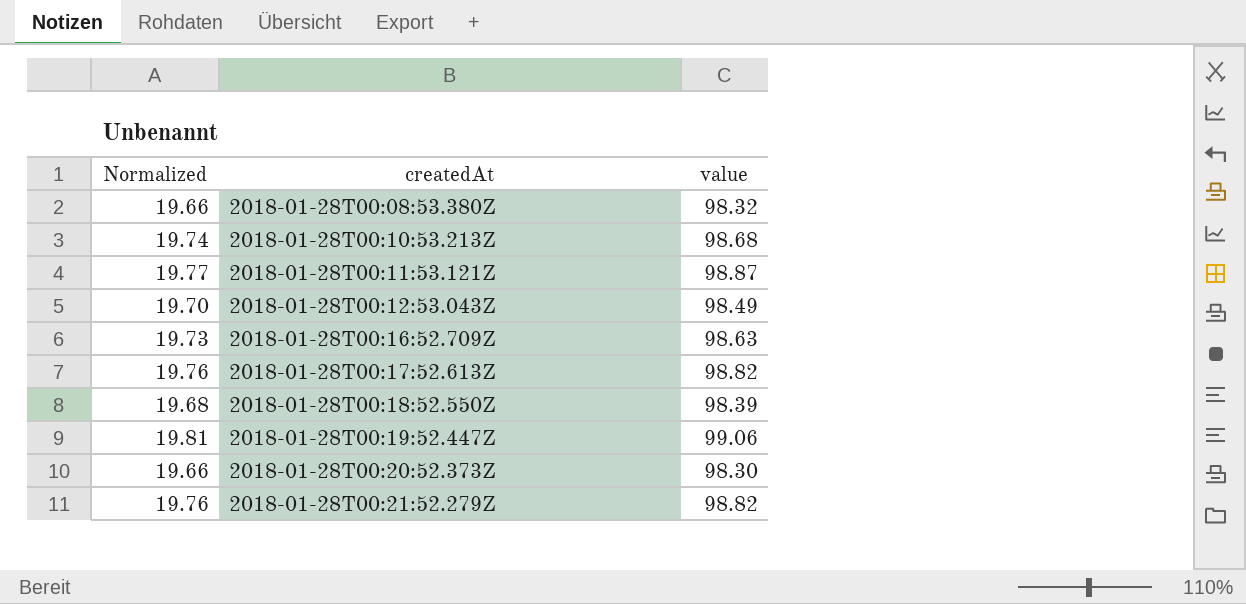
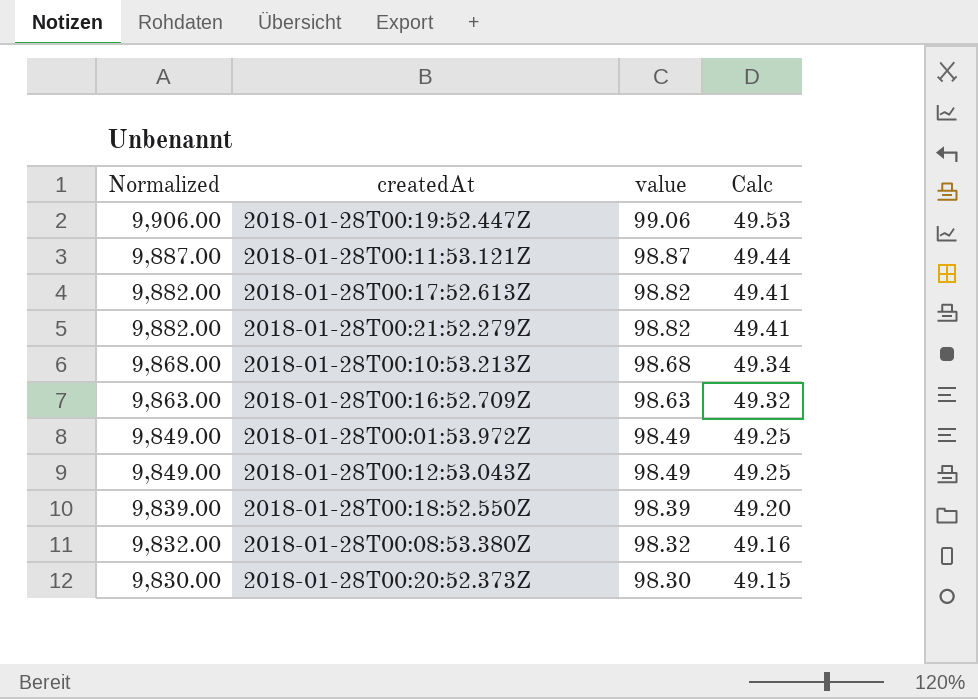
row order: createdAt ascending -> Normalized descending
column Normalized | formula: [value] * 0.2 -> [value] * 100
column Calc | formula: none -> [value] * 0.5
row 2018-01-28T00:01:53.972Z: none -> 9,849.00 | 98.49 | 49.25

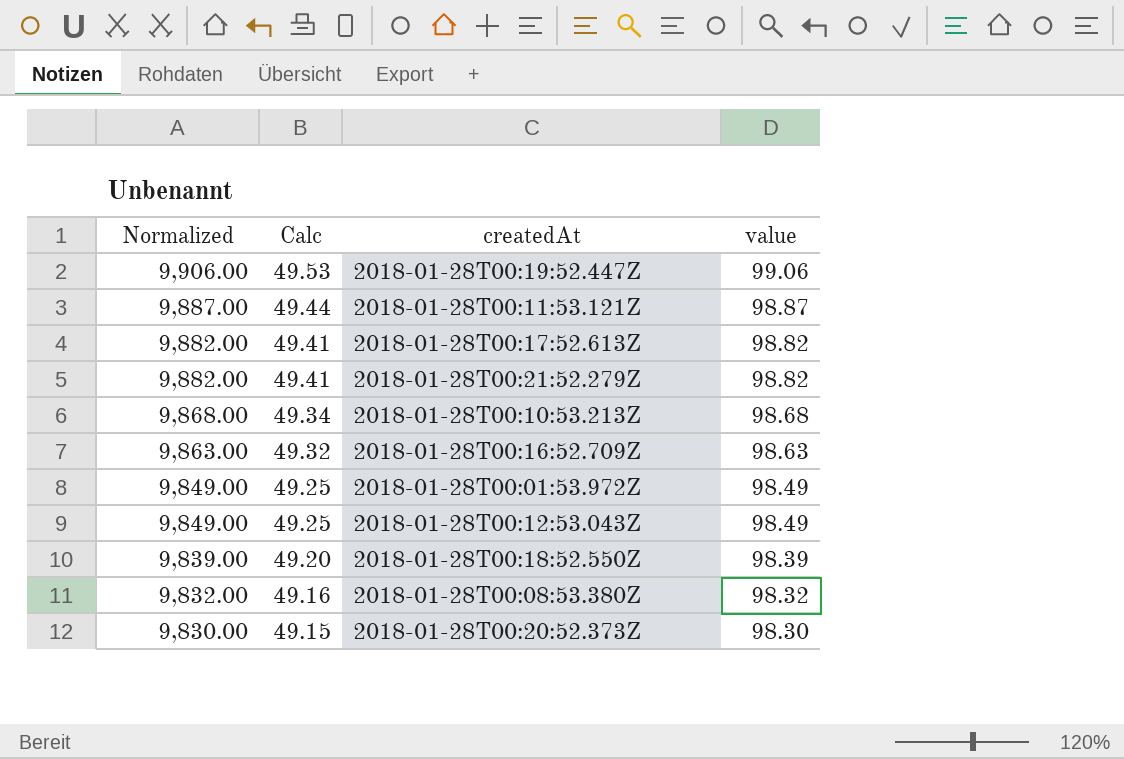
column Calc | position: 4 -> 2

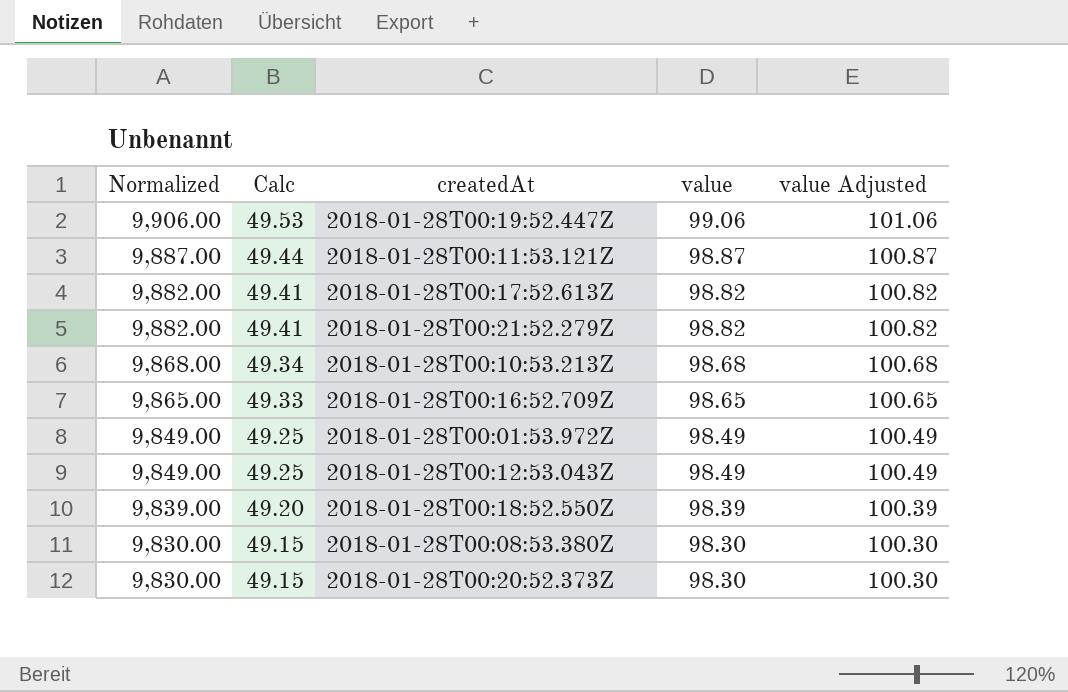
column value Adjusted | formula: none -> [value] + 2
2018-01-28T00:16:52.709Z | Normalized: 9,863.00 -> 9,865.00
2018-01-28T00:16:52.709Z | Calc: 49.32 -> 49.33
2018-01-28T00:16:52.709Z | value: 98.63 -> 98.65
2018-01-28T00:08:53.380Z | Normalized: 9,832.00 -> 9,830.00
2018-01-28T00:08:53.380Z | Calc: 49.16 -> 49.15
2018-01-28T00:08:53.380Z | value: 98.32 -> 98.30

